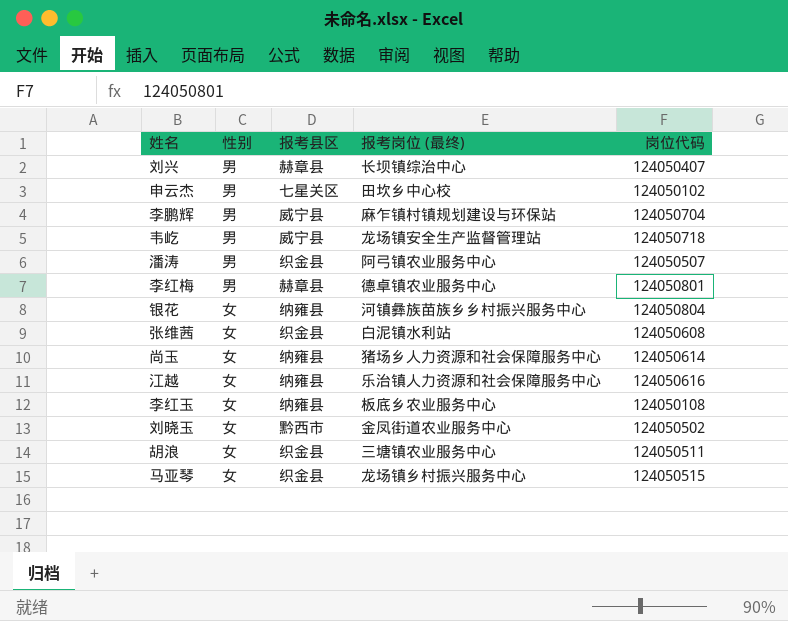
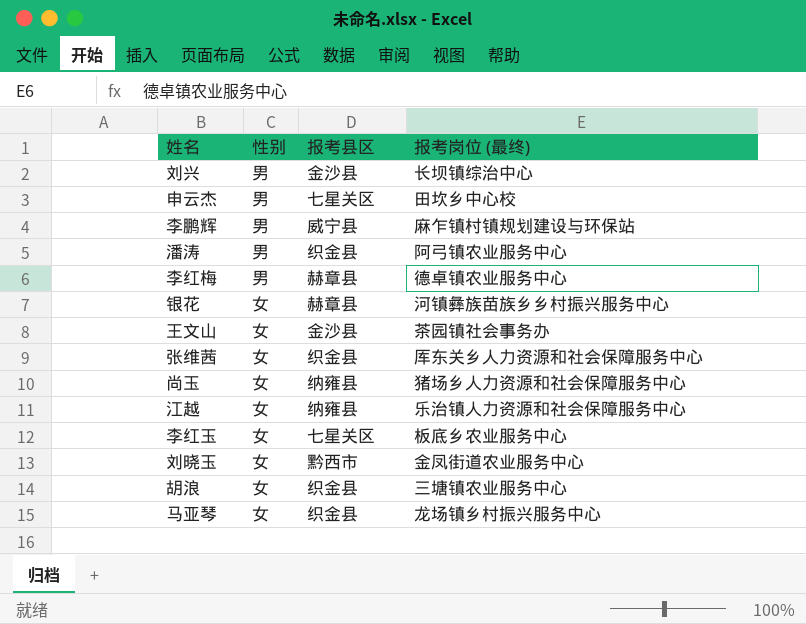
column 岗位代码 | position: 5 -> none
row 韦屹: 男 | 威宁县 | 龙场镇安全生产监督管理站 | 124050718 -> none
刘兴 | 报考县区: 赫章县 -> 金沙县
银花 | 报考县区: 纳雍县 -> 赫章县
row 王文山: none -> 女 | 金沙县 | 茶园镇社会事务办
张维茜 | 报考岗位 (最终): 白泥镇水利站 -> 厍东关乡人力资源和社会保障服务中心
李红玉 | 报考县区: 纳雍县 -> 七星关区

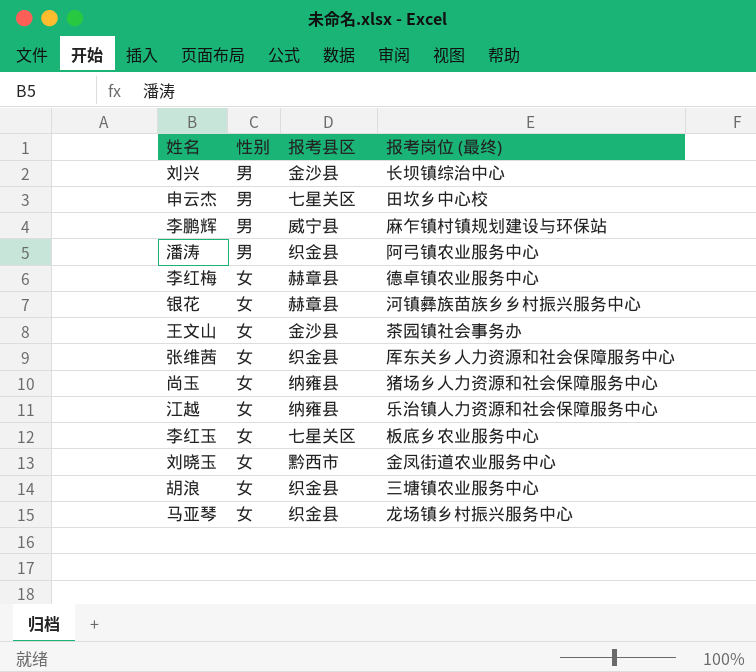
李红梅 | 性别: 男 -> 女

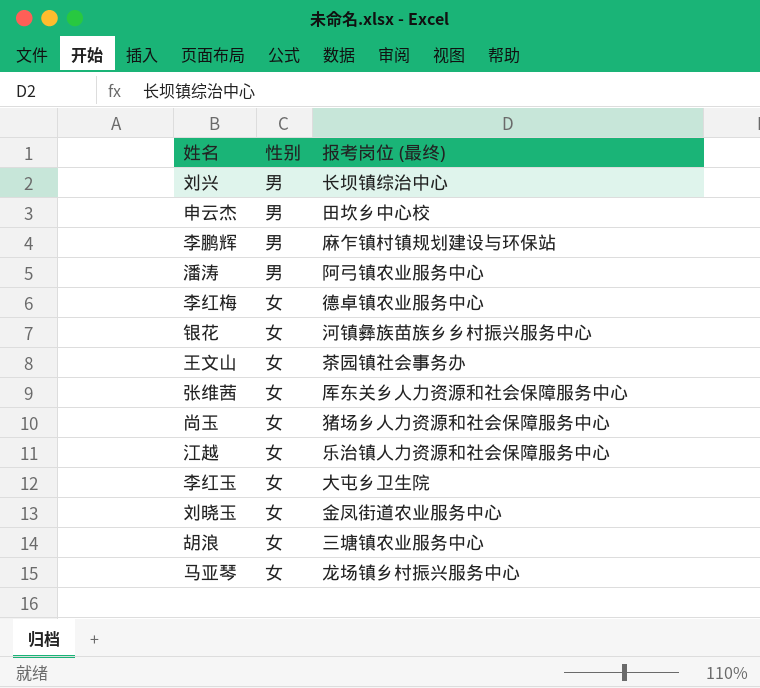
column 报考县区 | position: 3 -> none
李红玉 | 报考岗位 (最终): 板底乡农业服务中心 -> 大屯乡卫生院

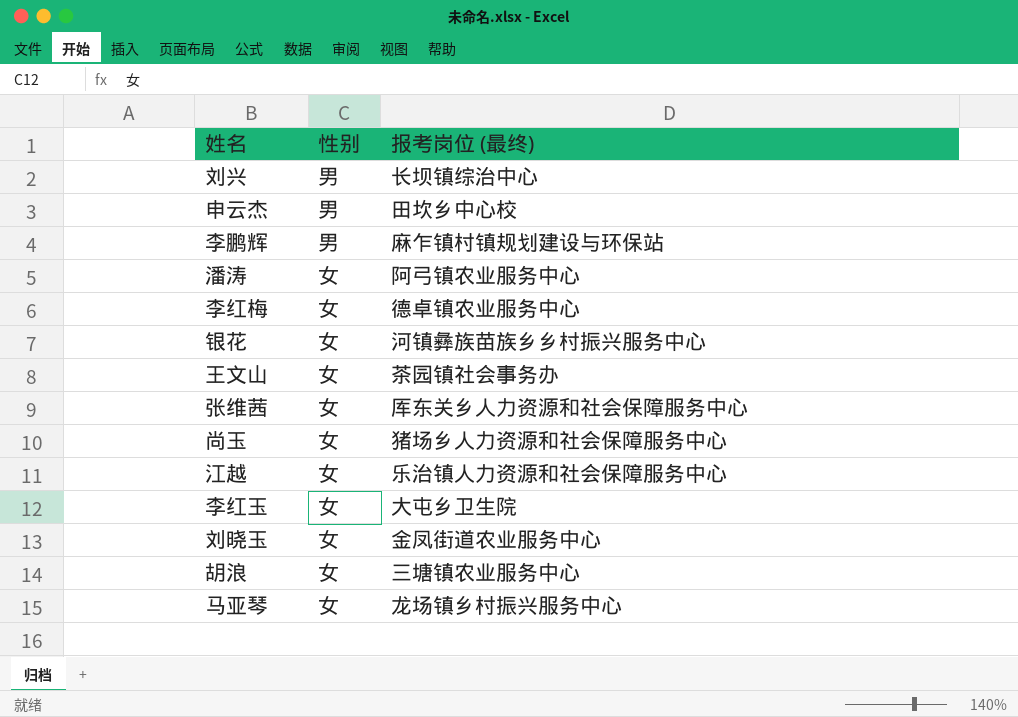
潘涛 | 性别: 男 -> 女

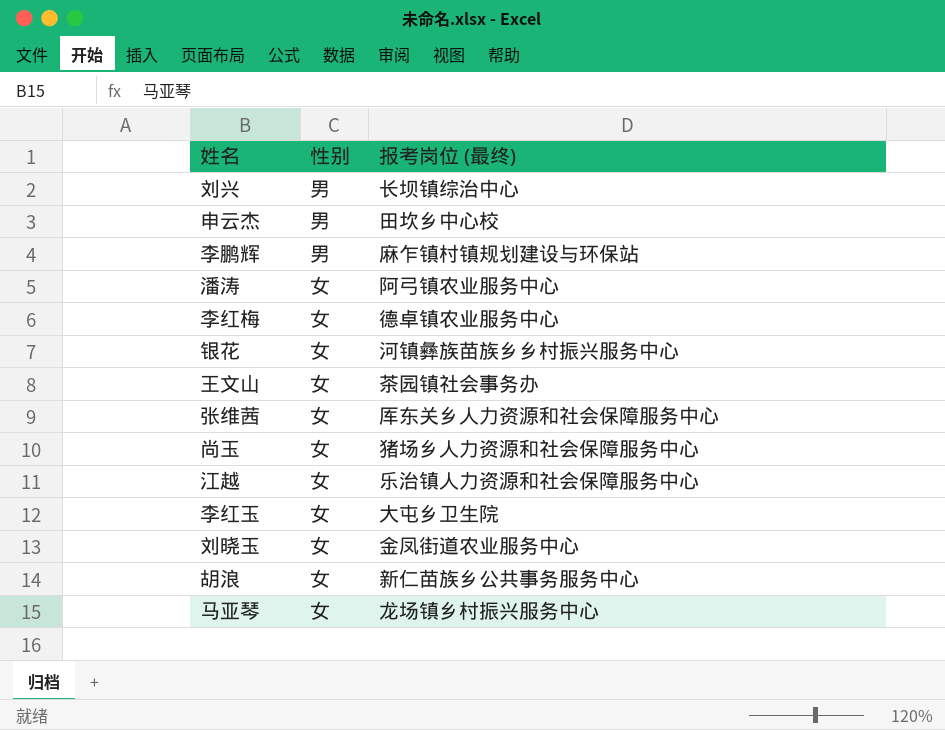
胡浪 | 报考岗位 (最终): 三塘镇农业服务中心 -> 新仁苗族乡公共事务服务中心

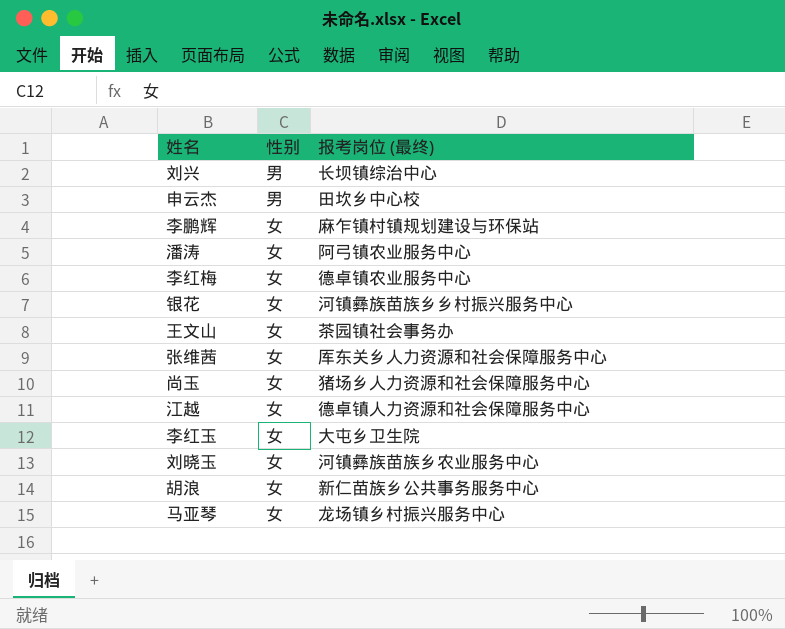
李鹏辉 | 性别: 男 -> 女
江越 | 报考岗位 (最终): 乐治镇人力资源和社会保障服务中心 -> 德卓镇人力资源和社会保障服务中心
刘晓玉 | 报考岗位 (最终): 金凤街道农业服务中心 -> 河镇彝族苗族乡农业服务中心

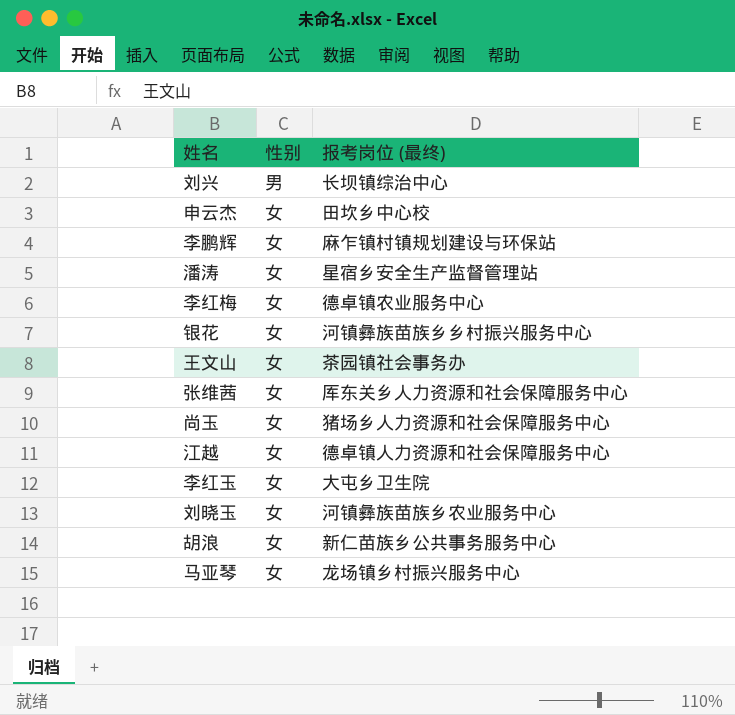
申云杰 | 性别: 男 -> 女
潘涛 | 报考岗位 (最终): 阿弓镇农业服务中心 -> 星宿乡安全生产监督管理站

